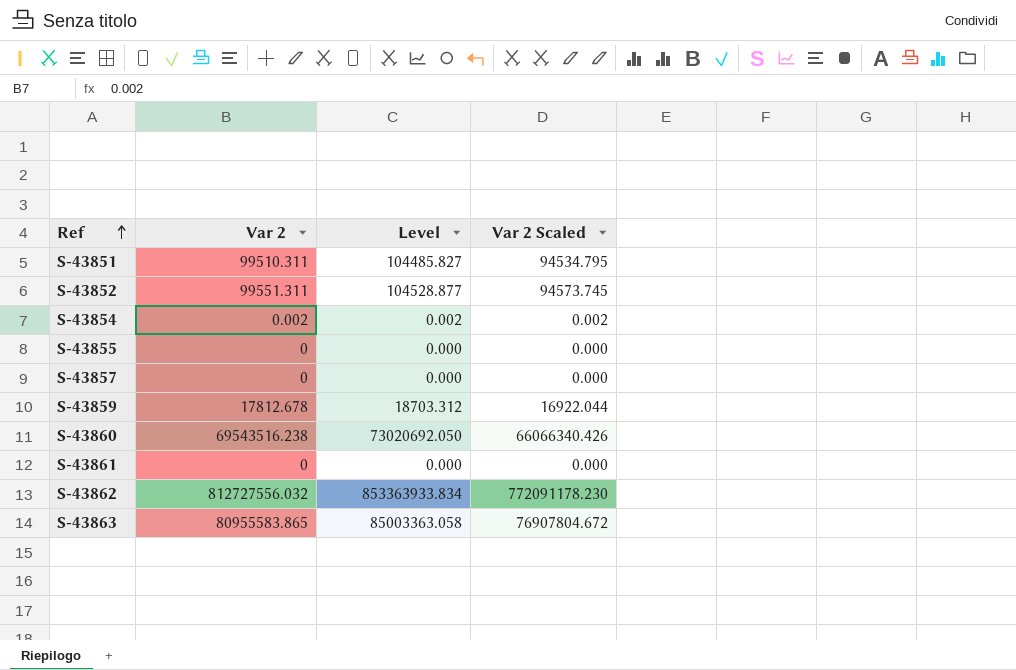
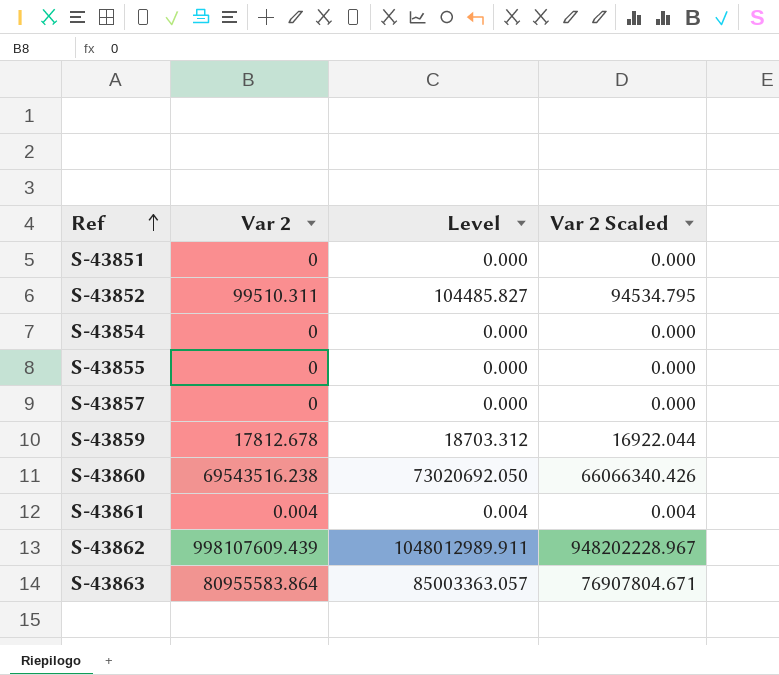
S-43851 | Var 2: 99510.311 -> 0
S-43851 | Level: 104485.827 -> 0.000
S-43851 | Var 2 Scaled: 94534.795 -> 0.000
S-43852 | Var 2: 99551.311 -> 99510.311
S-43852 | Level: 104528.877 -> 104485.827
S-43852 | Var 2 Scaled: 94573.745 -> 94534.795
S-43854 | Var 2: 0.002 -> 0
S-43854 | Level: 0.002 -> 0.000
S-43854 | Var 2 Scaled: 0.002 -> 0.000
S-43861 | Var 2: 0 -> 0.004
S-43861 | Level: 0.000 -> 0.004
S-43861 | Var 2 Scaled: 0.000 -> 0.004
S-43862 | Var 2: 812727556.032 -> 998107609.439
S-43862 | Level: 853363933.834 -> 1048012989.911
S-43862 | Var 2 Scaled: 772091178.230 -> 948202228.967
S-43863 | Var 2: 80955583.865 -> 80955583.864
S-43863 | Level: 85003363.058 -> 85003363.057
S-43863 | Var 2 Scaled: 76907804.672 -> 76907804.671

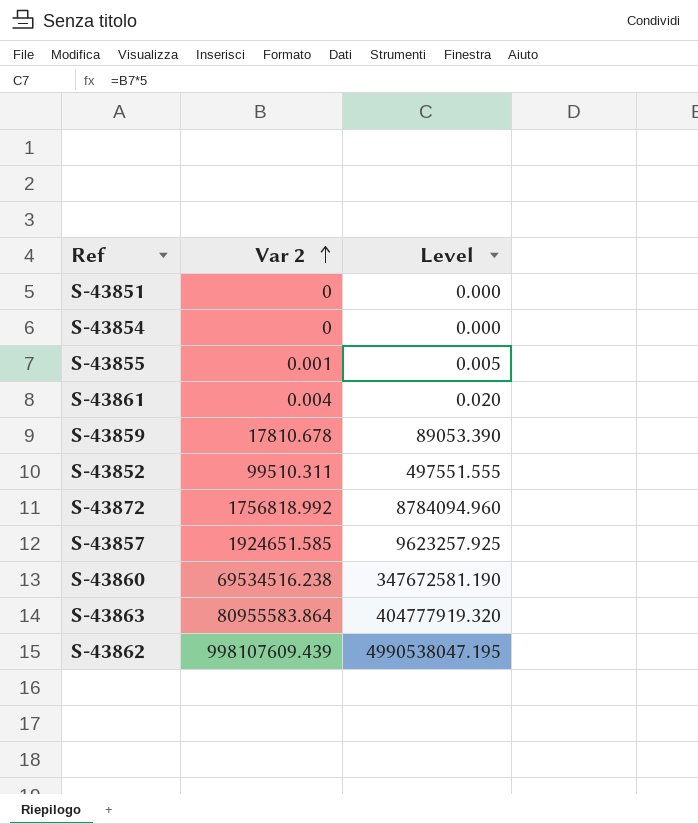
row order: Ref ascending -> Var 2 ascending
column Var 2 Scaled | formula: [Var 2] * 0.95 -> none
column Level | formula: [Var 2] * 1.05 -> [Var 2] * 5
S-43855 | Var 2: 0 -> 0.001
S-43859 | Var 2: 17812.678 -> 17810.678
row S-43872: none -> 1756818.992 | 8784094.960
S-43857 | Var 2: 0 -> 1924651.585
S-43860 | Var 2: 69543516.238 -> 69534516.238

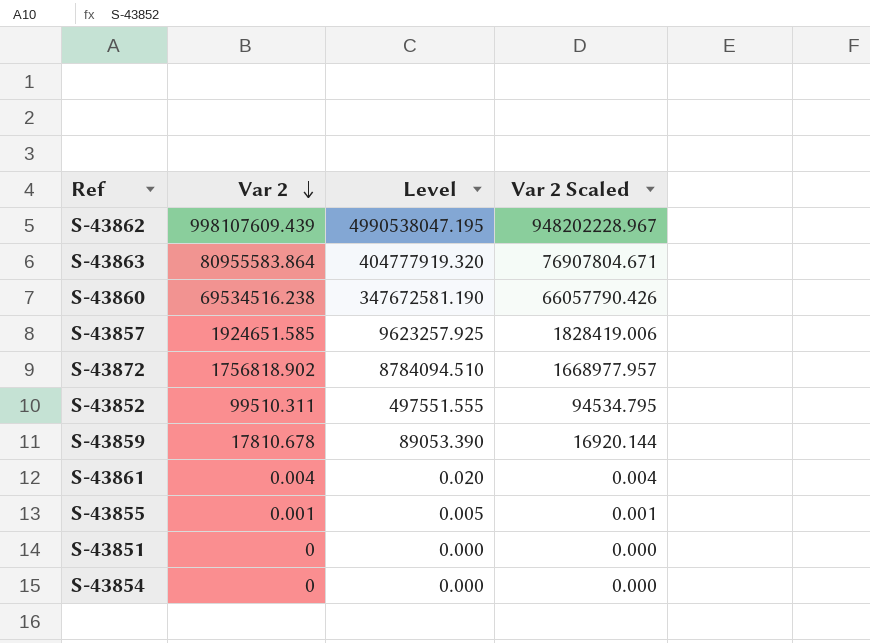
row order: Var 2 ascending -> Var 2 descending
column Var 2 Scaled | formula: none -> [Var 2] * 0.95
S-43872 | Var 2: 1756818.992 -> 1756818.902
S-43872 | Level: 8784094.960 -> 8784094.510

